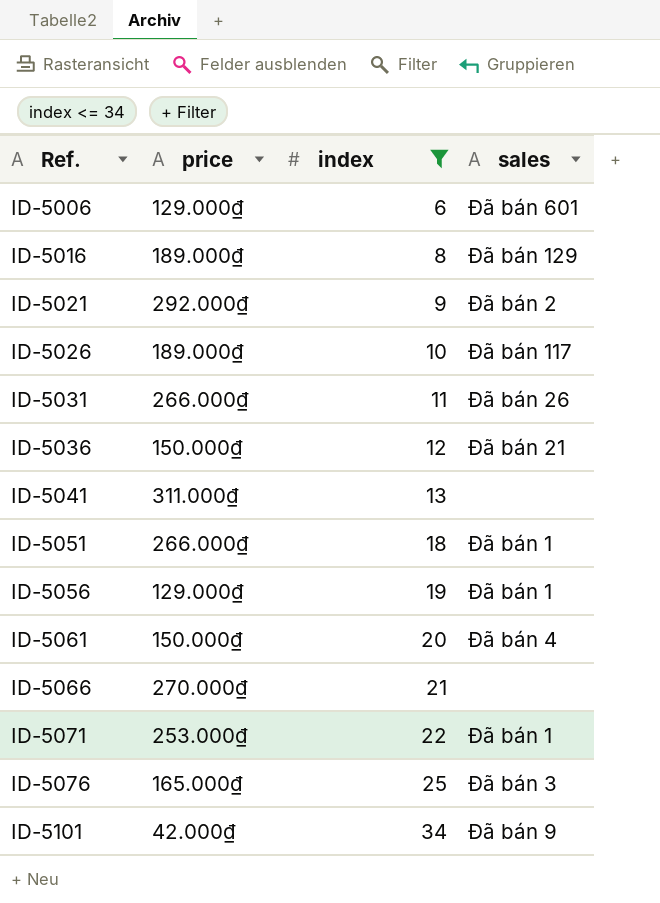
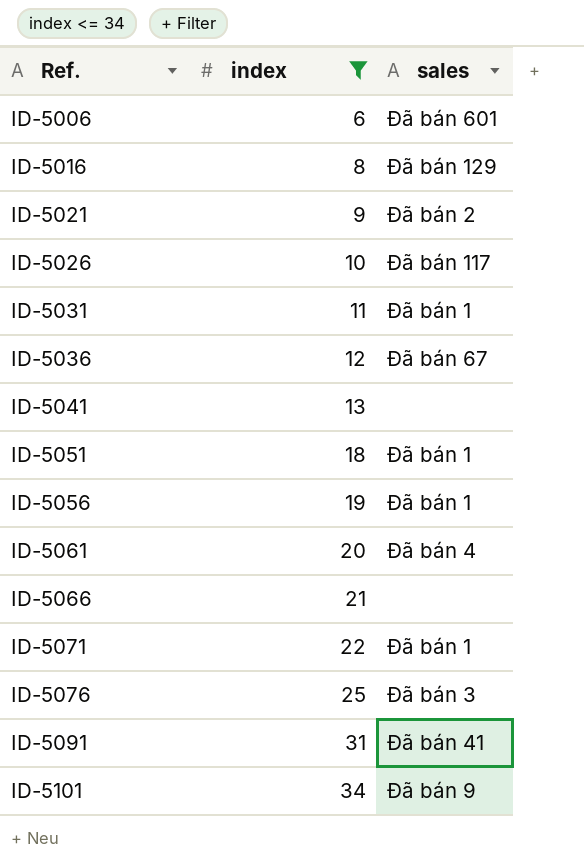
column price | position: 2 -> none
ID-5031 | sales: Đã bán 26 -> Đã bán 1
ID-5036 | sales: Đã bán 21 -> Đã bán 67
row ID-5091: none -> 31 | Đã bán 41

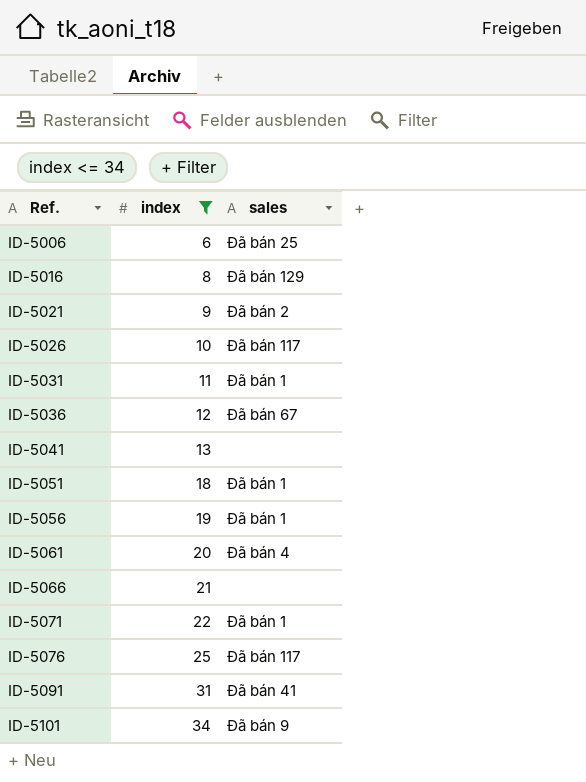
ID-5006 | sales: Đã bán 601 -> Đã bán 25
ID-5076 | sales: Đã bán 3 -> Đã bán 117

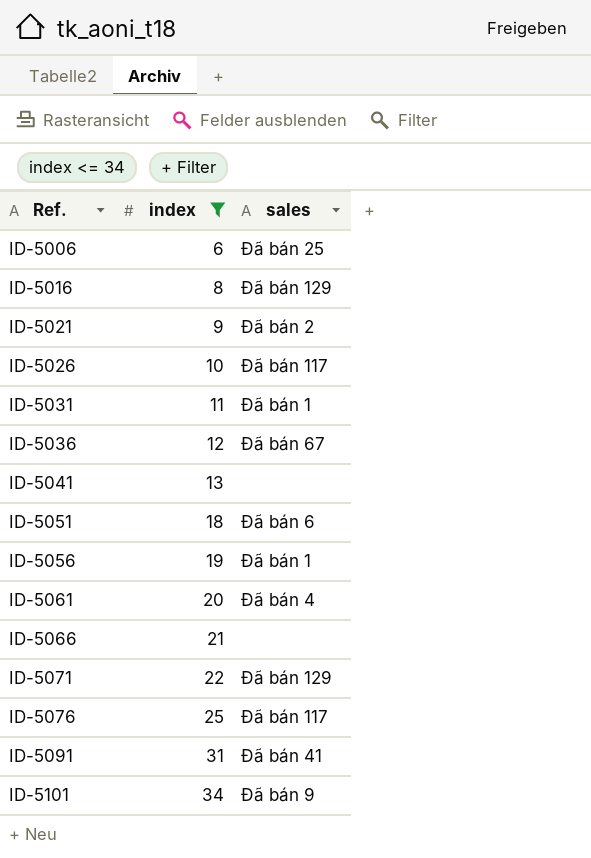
ID-5051 | sales: Đã bán 1 -> Đã bán 6
ID-5071 | sales: Đã bán 1 -> Đã bán 129

